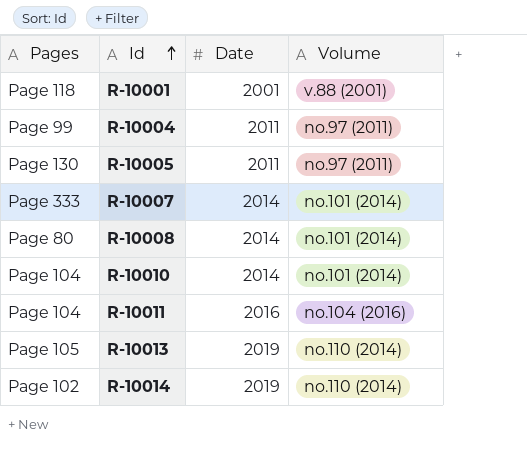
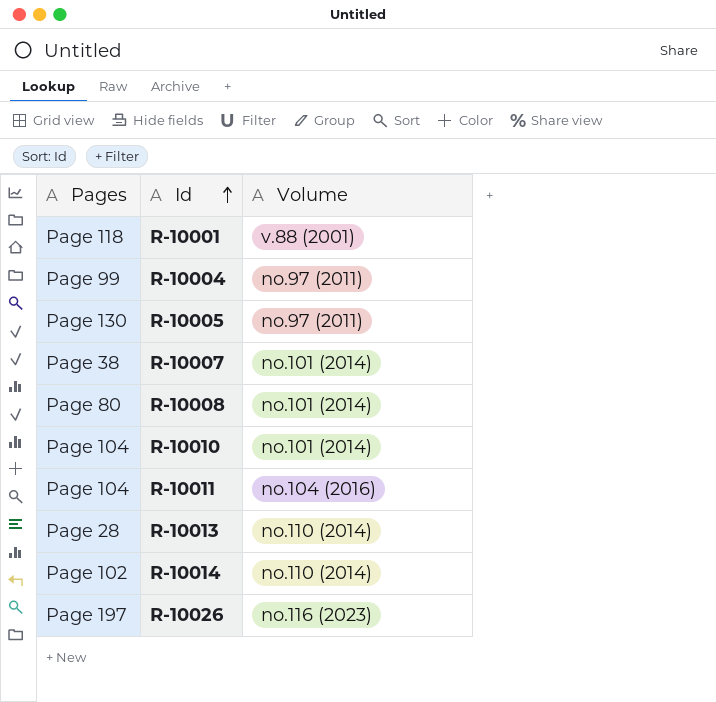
column Date | position: 3 -> none
R-10007 | Pages: Page 333 -> Page 38
R-10013 | Pages: Page 105 -> Page 28
row R-10026: none -> Page 197 | no.116 (2023)

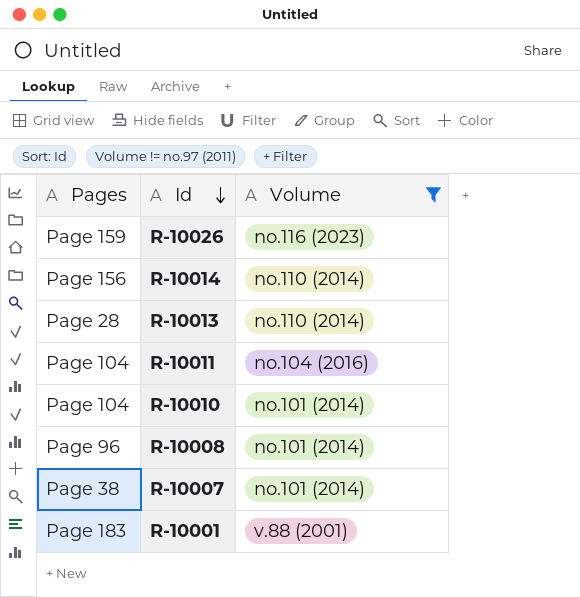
filter: none -> Volume != no.97 (2011)
row order: Id ascending -> Id descending
R-10026 | Pages: Page 197 -> Page 159
R-10014 | Pages: Page 102 -> Page 156
R-10008 | Pages: Page 80 -> Page 96
R-10001 | Pages: Page 118 -> Page 183

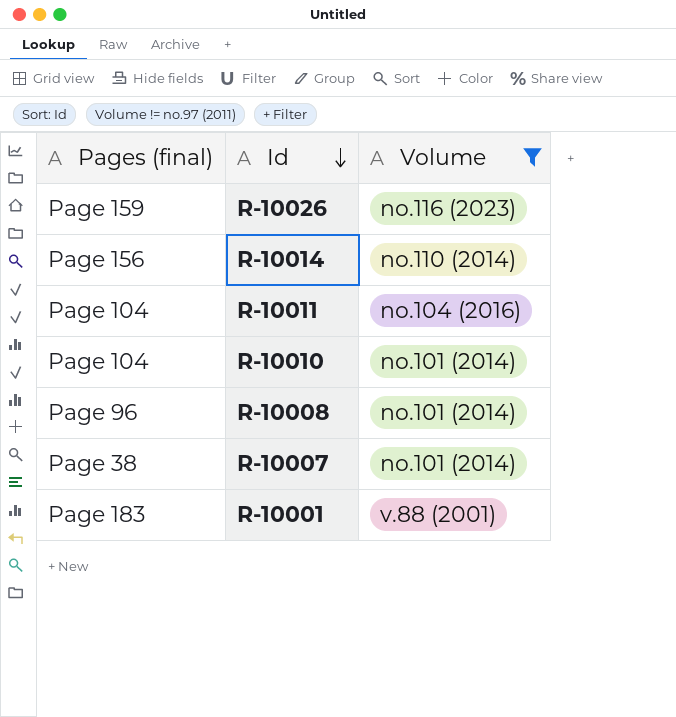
column name: Pages -> Pages (final)
row R-10013: Page 28 | no.110 (2014) -> none

